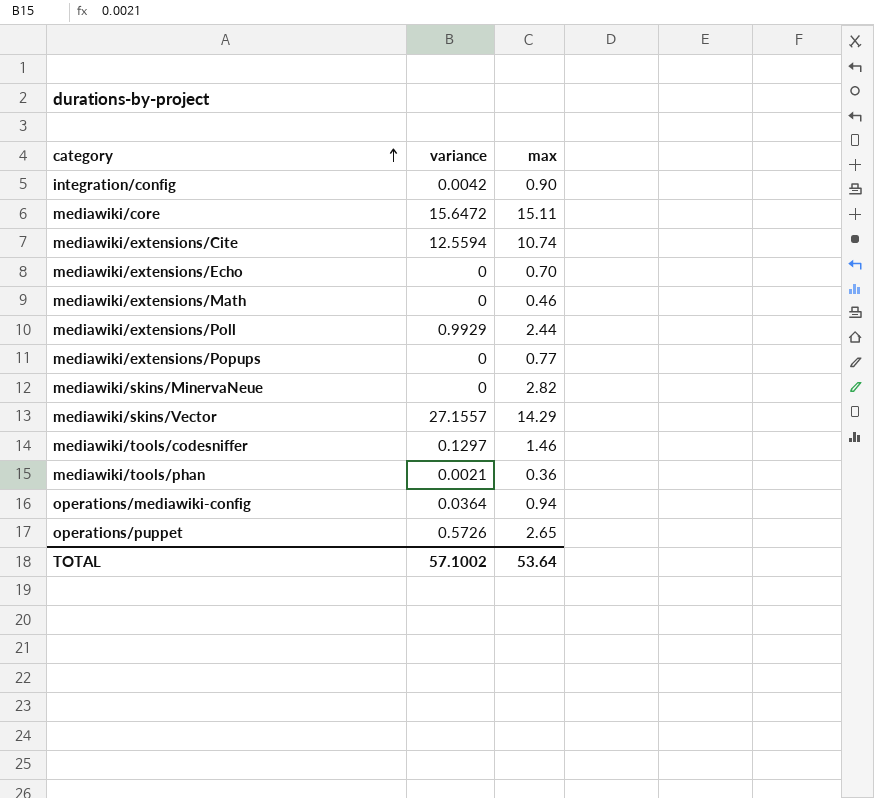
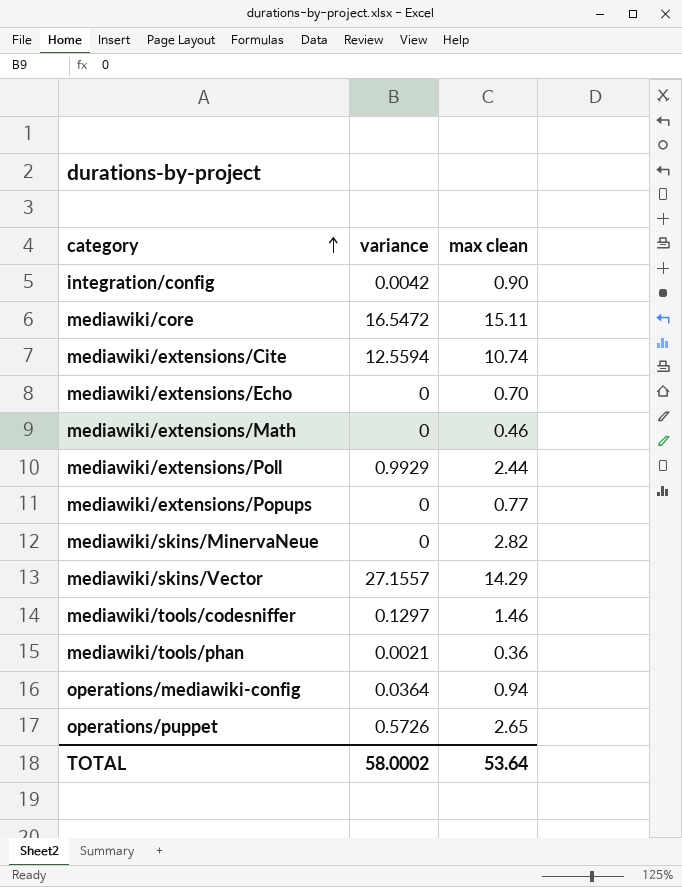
column name: max -> max clean
mediawiki/core | variance: 15.6472 -> 16.5472
TOTAL | variance: 57.1002 -> 58.0002

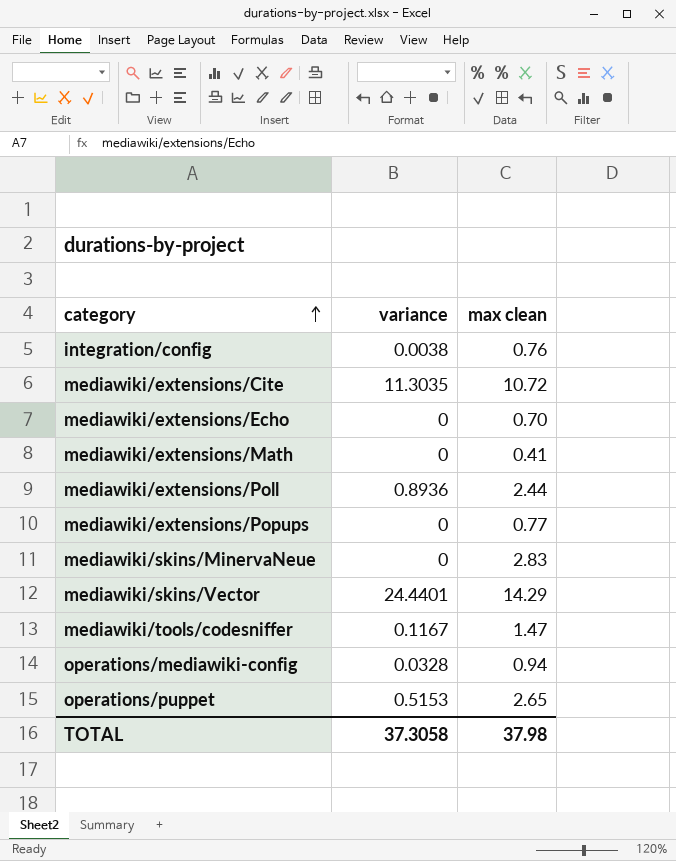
row mediawiki/core: 16.5472 | 15.11 -> none
row mediawiki/tools/phan: 0.0021 | 0.36 -> none
integration/config | variance: 0.0042 -> 0.0038
integration/config | max clean: 0.90 -> 0.76
mediawiki/extensions/Cite | variance: 12.5594 -> 11.3035
mediawiki/extensions/Cite | max clean: 10.74 -> 10.72
mediawiki/extensions/Math | max clean: 0.46 -> 0.41
mediawiki/extensions/Poll | variance: 0.9929 -> 0.8936
mediawiki/skins/MinervaNeue | max clean: 2.82 -> 2.83
mediawiki/skins/Vector | variance: 27.1557 -> 24.4401
mediawiki/tools/codesniffer | variance: 0.1297 -> 0.1167
mediawiki/tools/codesniffer | max clean: 1.46 -> 1.47
operations/mediawiki-config | variance: 0.0364 -> 0.0328
operations/puppet | variance: 0.5726 -> 0.5153
TOTAL | variance: 58.0002 -> 37.3058
TOTAL | max clean: 53.64 -> 37.98

